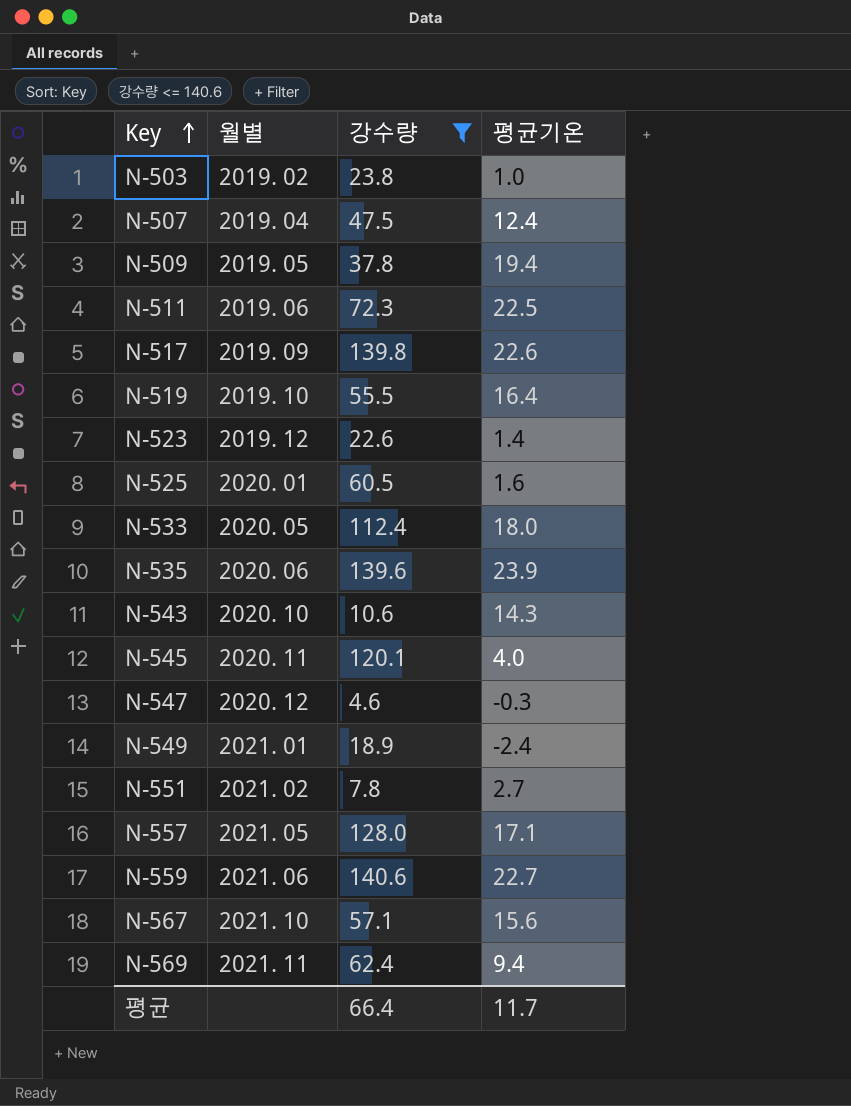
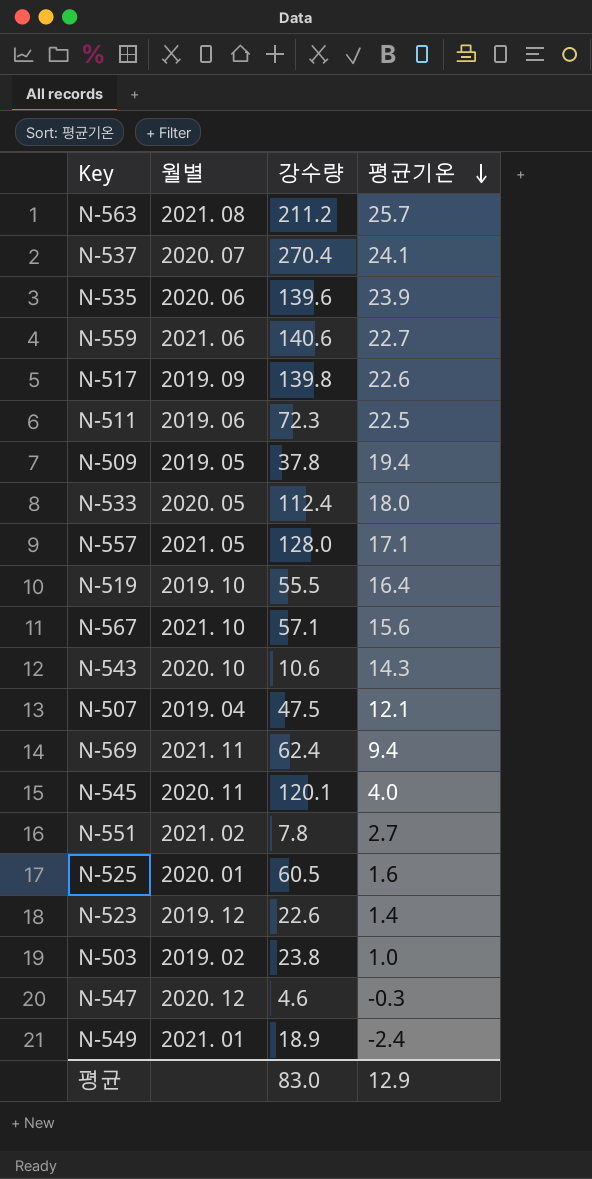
filter: 강수량 <= 140.6 -> none
row order: Key ascending -> 평균기온 descending
N-507 | 평균기온: 12.4 -> 12.1
평균 | 강수량: 66.4 -> 83.0
평균 | 평균기온: 11.7 -> 12.9

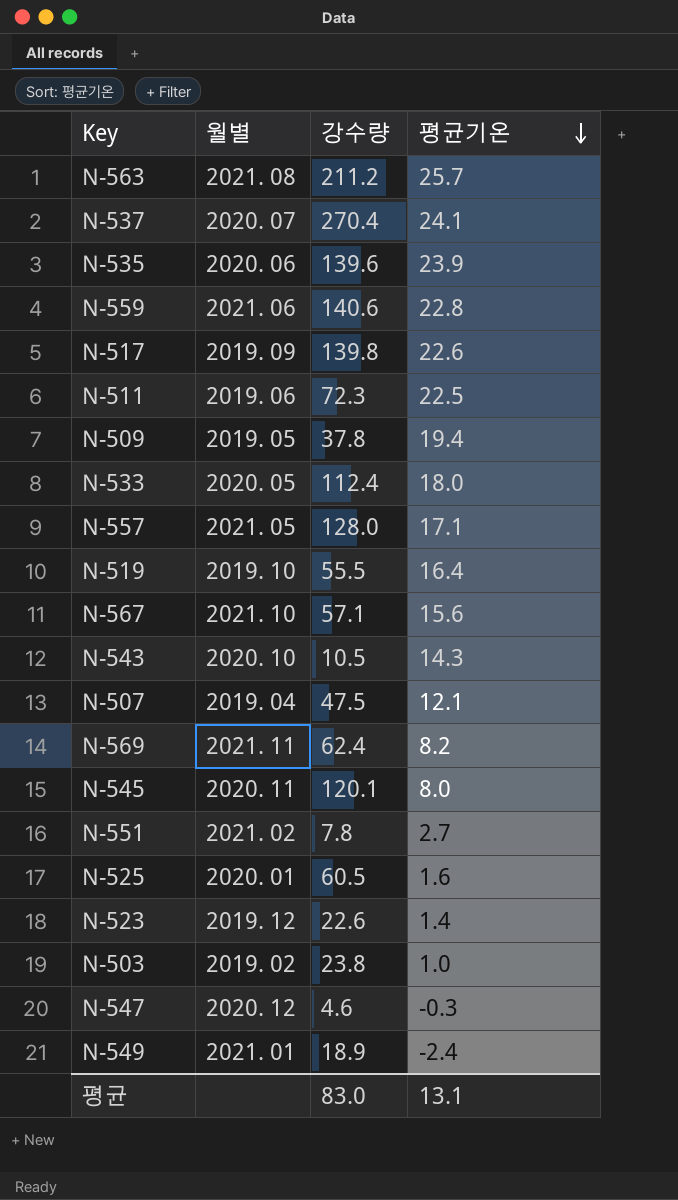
N-559 | 평균기온: 22.7 -> 22.8
N-543 | 강수량: 10.6 -> 10.5
N-569 | 평균기온: 9.4 -> 8.2
N-545 | 평균기온: 4.0 -> 8.0
평균 | 평균기온: 12.9 -> 13.1

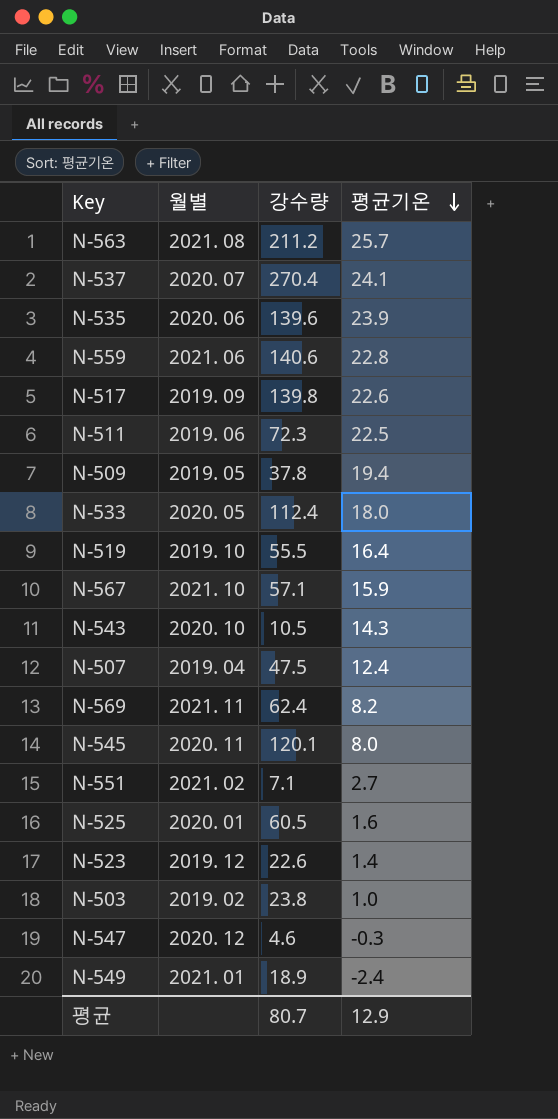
row N-557: 2021. 05 | 128.0 | 17.1 -> none
N-567 | 평균기온: 15.6 -> 15.9
N-507 | 평균기온: 12.1 -> 12.4
N-551 | 강수량: 7.8 -> 7.1
평균 | 강수량: 83.0 -> 80.7
평균 | 평균기온: 13.1 -> 12.9

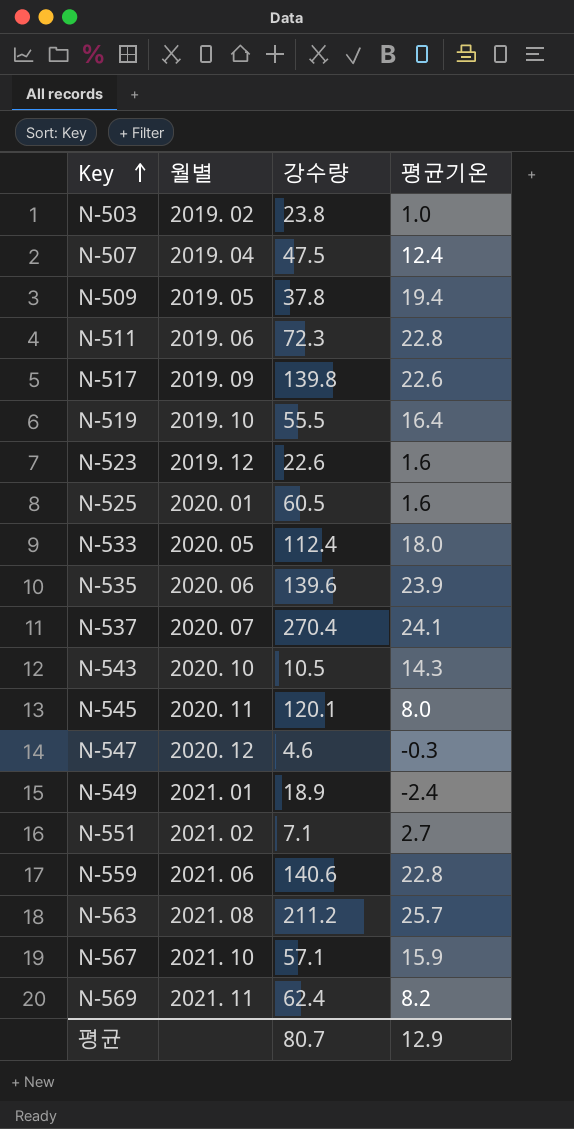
row order: 평균기온 descending -> Key ascending
N-511 | 평균기온: 22.5 -> 22.8
N-523 | 평균기온: 1.4 -> 1.6

